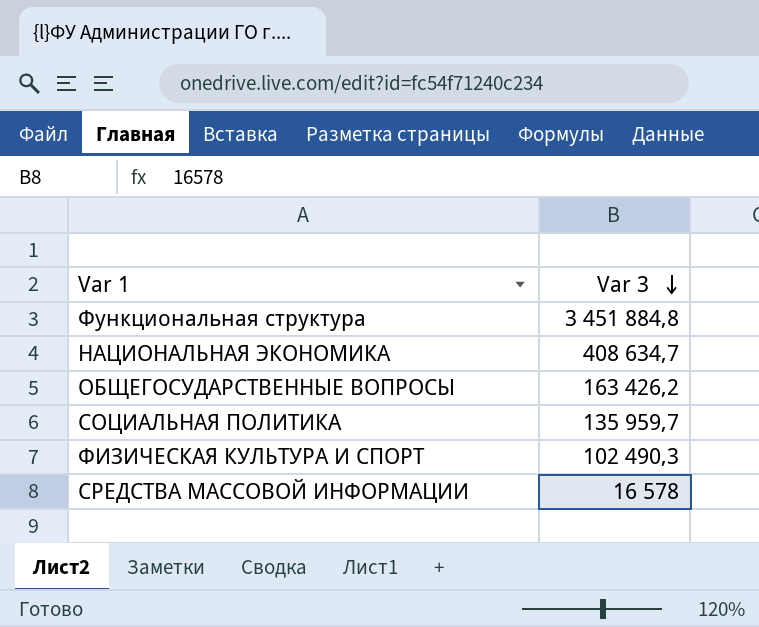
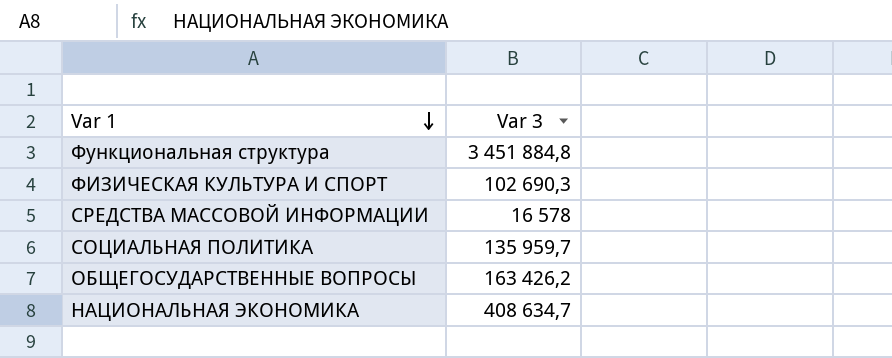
row order: Var 3 descending -> Var 1 descending
ФИЗИЧЕСКАЯ КУЛЬТУРА И СПОРТ | Var 3: 102 490,3 -> 102 690,3

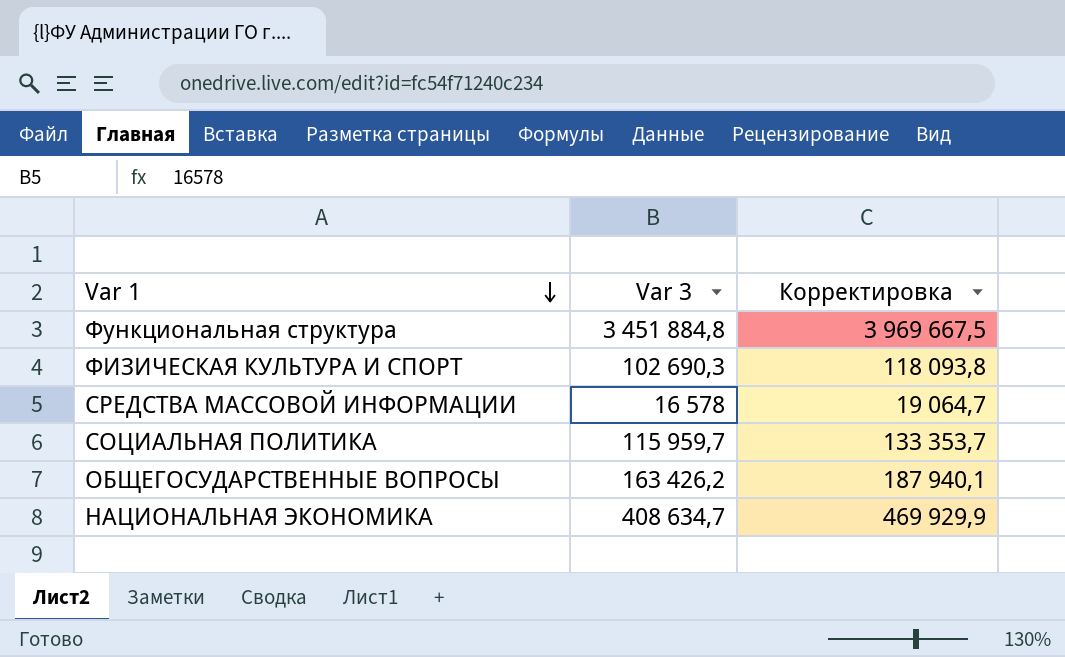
column Корректировка | formula: none -> [Var 3] * 1,15
СОЦИАЛЬНАЯ ПОЛИТИКА | Var 3: 135 959,7 -> 115 959,7

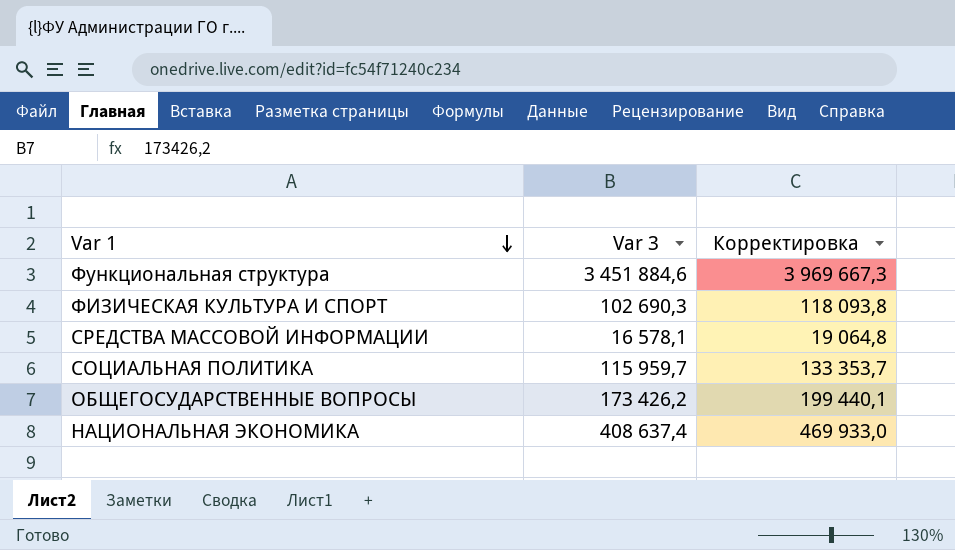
Функциональная структура | Var 3: 3 451 884,8 -> 3 451 884,6
Функциональная структура | Корректировка: 3 969 667,5 -> 3 969 667,3
СРЕДСТВА МАССОВОЙ ИНФОРМАЦИИ | Var 3: 16 578 -> 16 578,1
СРЕДСТВА МАССОВОЙ ИНФОРМАЦИИ | Корректировка: 19 064,7 -> 19 064,8
ОБЩЕГОСУДАРСТВЕННЫЕ ВОПРОСЫ | Var 3: 163 426,2 -> 173 426,2
ОБЩЕГОСУДАРСТВЕННЫЕ ВОПРОСЫ | Корректировка: 187 940,1 -> 199 440,1
НАЦИОНАЛЬНАЯ ЭКОНОМИКА | Var 3: 408 634,7 -> 408 637,4
НАЦИОНАЛЬНАЯ ЭКОНОМИКА | Корректировка: 469 929,9 -> 469 933,0

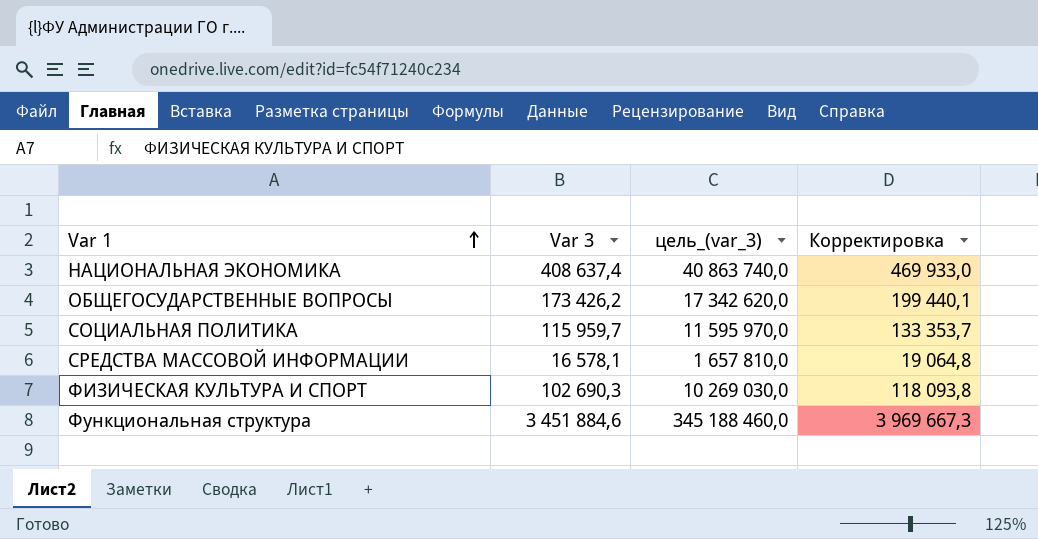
row order: Var 1 descending -> Var 1 ascending
column цель_(var_3) | formula: none -> [Var 3] * 100

